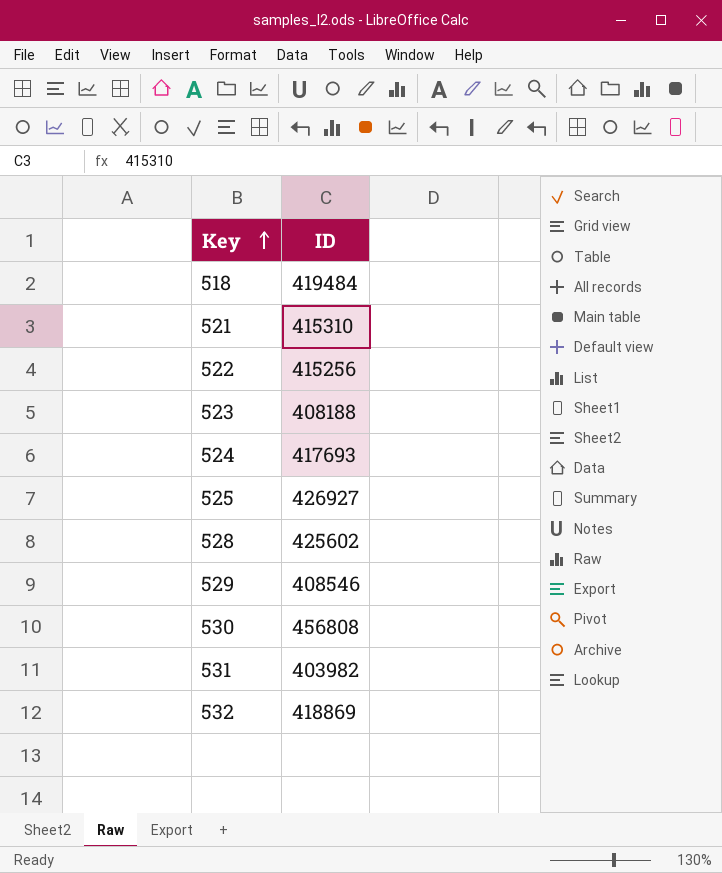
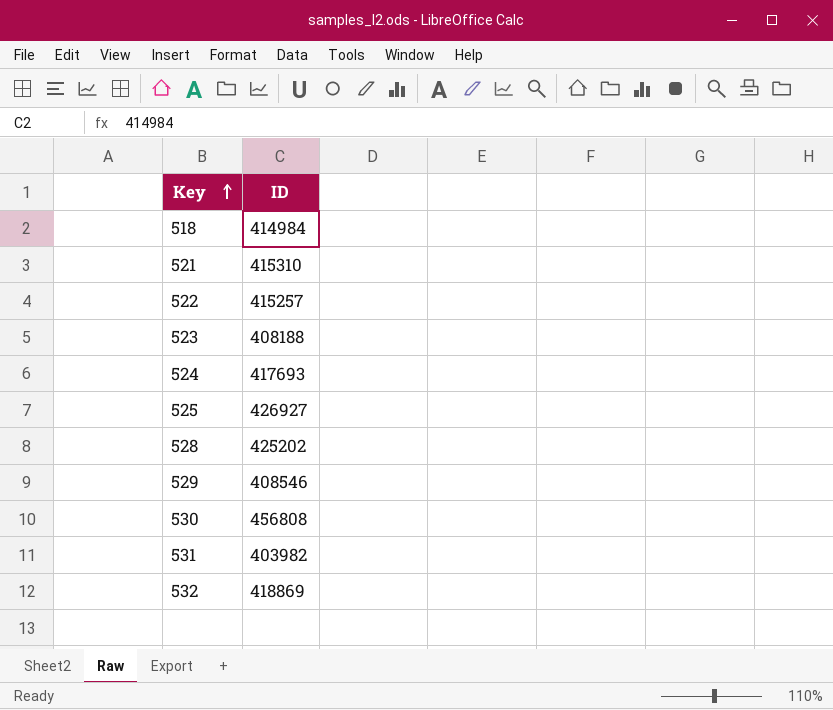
518 | ID: 419484 -> 414984
522 | ID: 415256 -> 415257
528 | ID: 425602 -> 425202

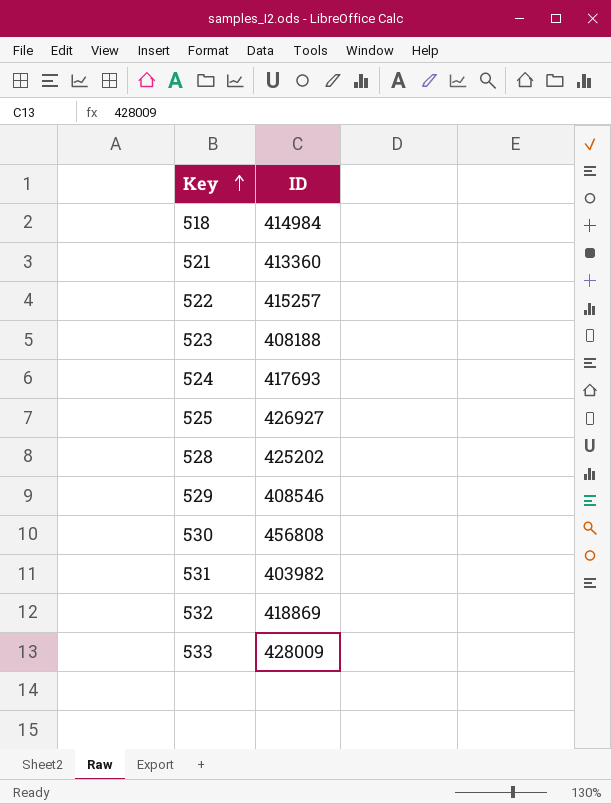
521 | ID: 415310 -> 413360
row 533: none -> 428009

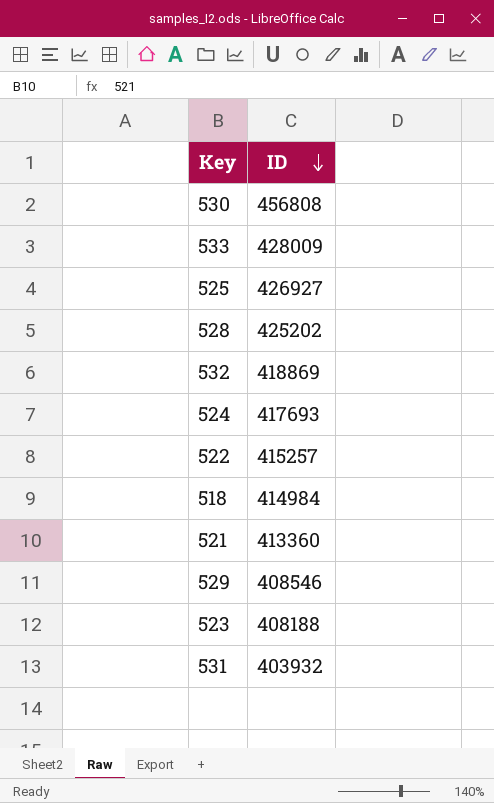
row order: Key ascending -> ID descending
531 | ID: 403982 -> 403932

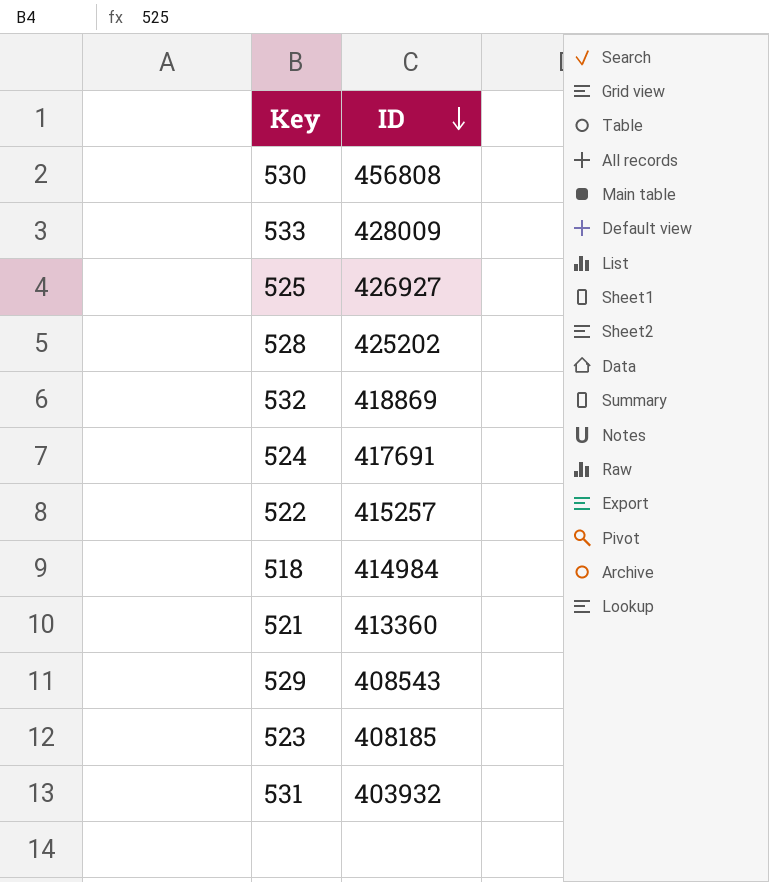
524 | ID: 417693 -> 417691
529 | ID: 408546 -> 408543
523 | ID: 408188 -> 408185

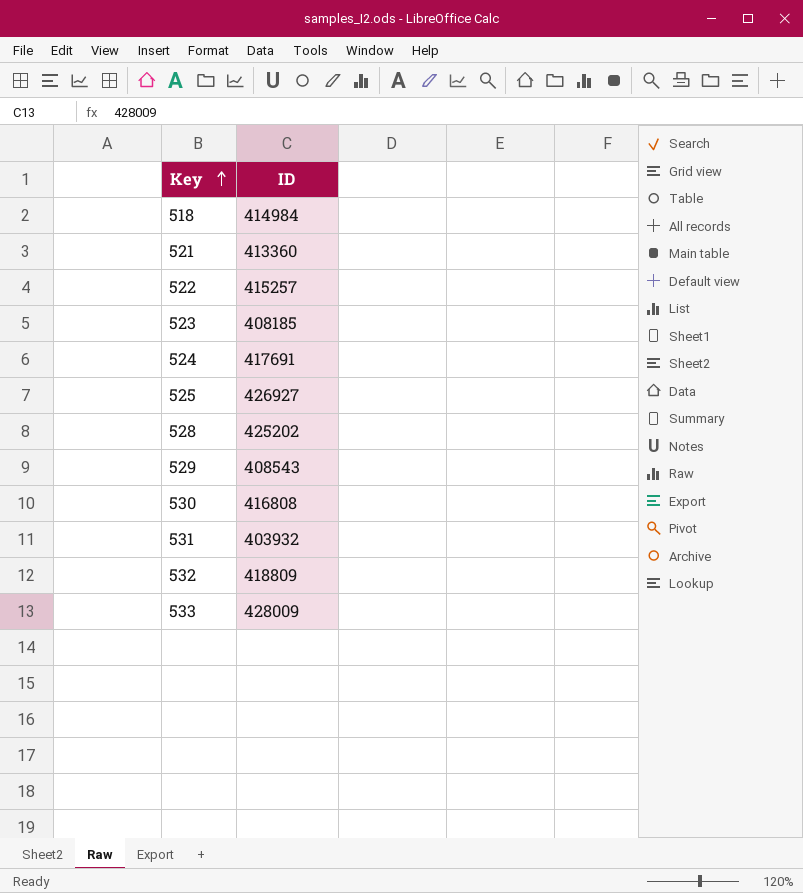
row order: ID descending -> Key ascending
530 | ID: 456808 -> 416808
532 | ID: 418869 -> 418809

